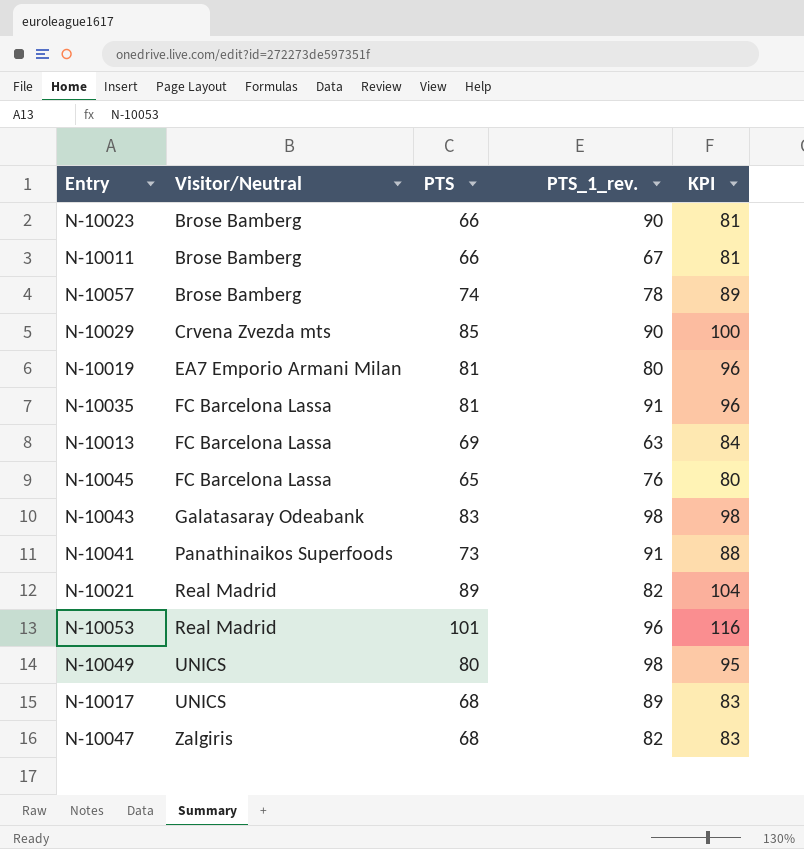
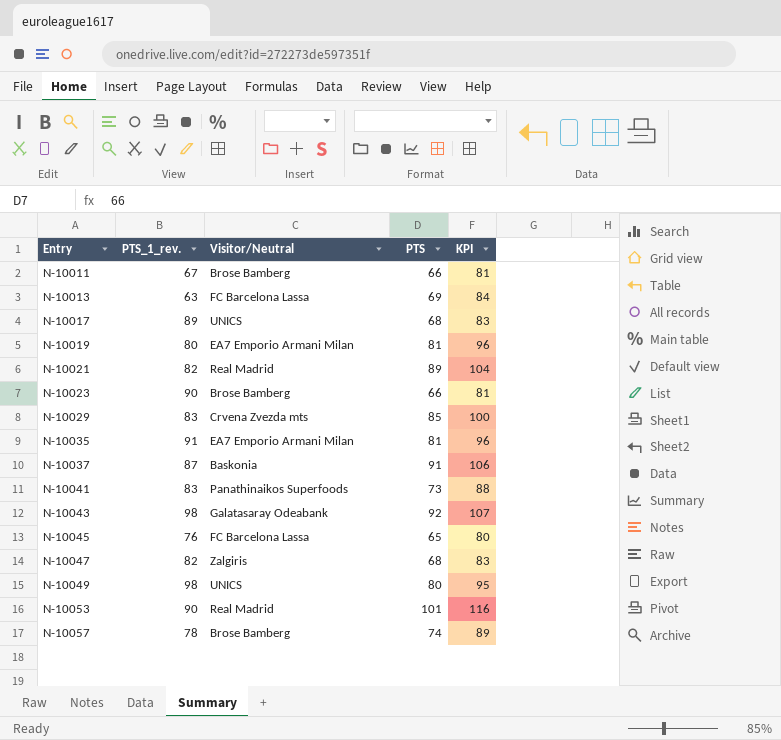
row order: Visitor/Neutral ascending -> Entry ascending
column PTS_1_rev. | position: 4 -> 2
N-10029 | PTS_1_rev.: 90 -> 83
N-10035 | Visitor/Neutral: FC Barcelona Lassa -> EA7 Emporio Armani Milan
row N-10037: none -> 87 | Baskonia | 91 | 106
N-10041 | PTS_1_rev.: 91 -> 83
N-10043 | PTS: 83 -> 92
N-10043 | KPI: 98 -> 107
N-10053 | PTS_1_rev.: 96 -> 90

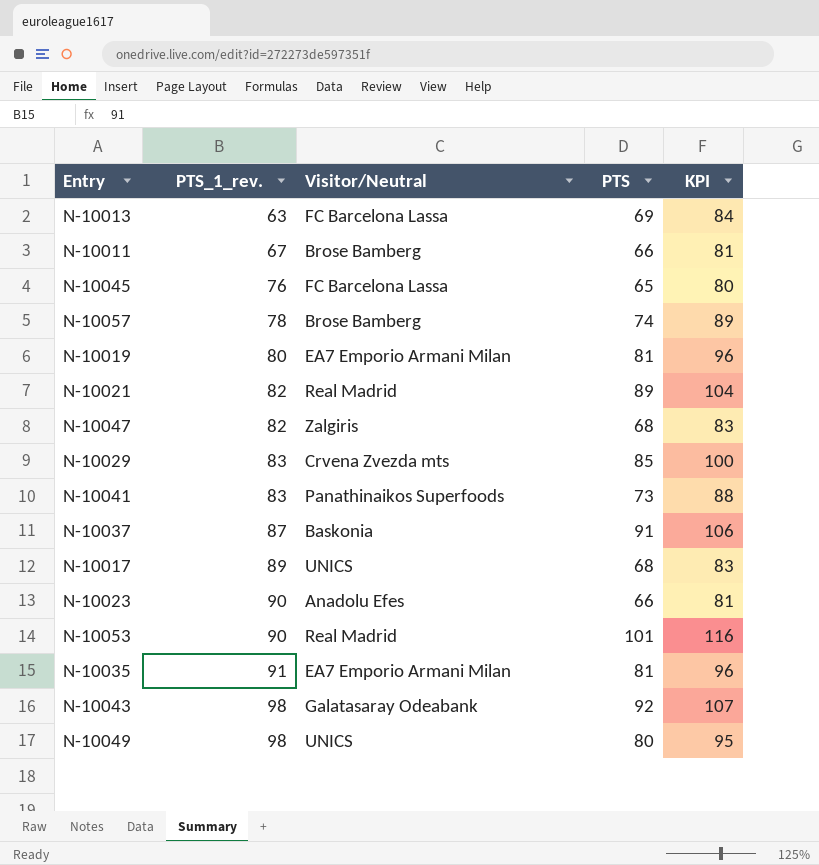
row order: Entry ascending -> PTS_1_rev. ascending
N-10023 | Visitor/Neutral: Brose Bamberg -> Anadolu Efes

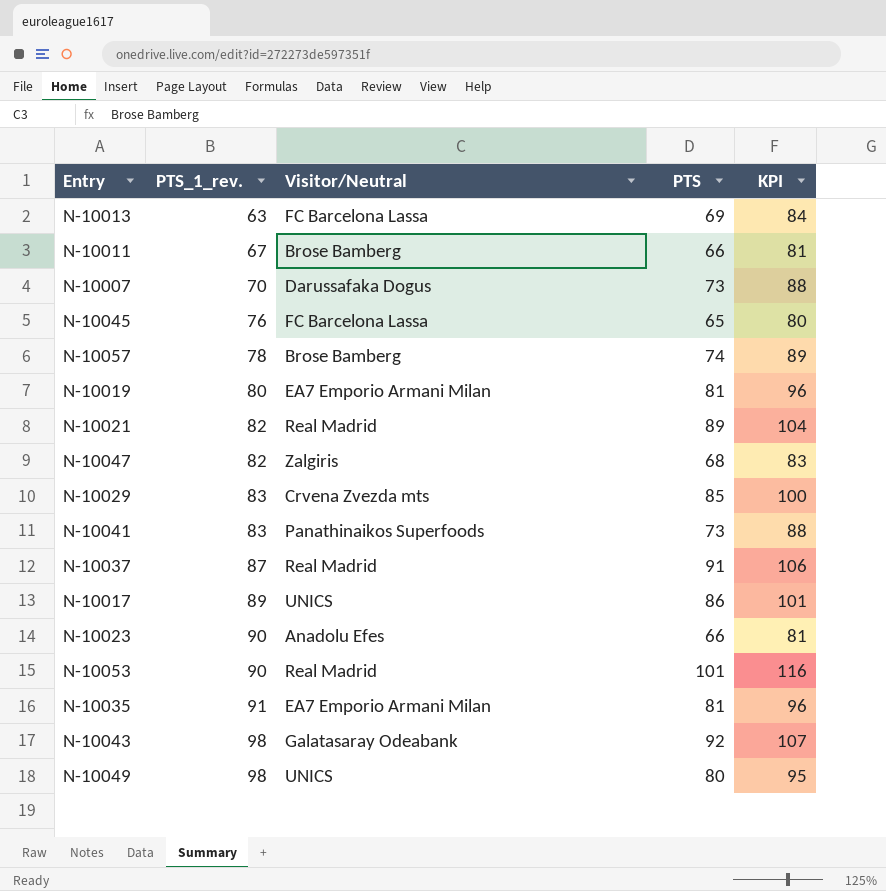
row N-10007: none -> 70 | Darussafaka Dogus | 73 | 88
N-10037 | Visitor/Neutral: Baskonia -> Real Madrid
N-10017 | PTS: 68 -> 86
N-10017 | KPI: 83 -> 101

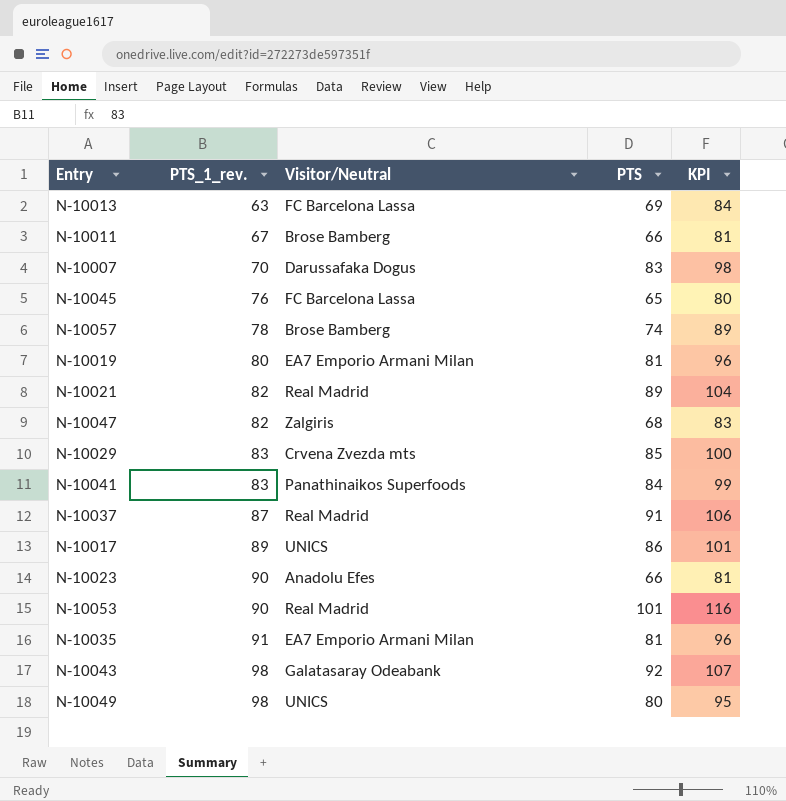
N-10007 | PTS: 73 -> 83
N-10007 | KPI: 88 -> 98
N-10041 | PTS: 73 -> 84
N-10041 | KPI: 88 -> 99

